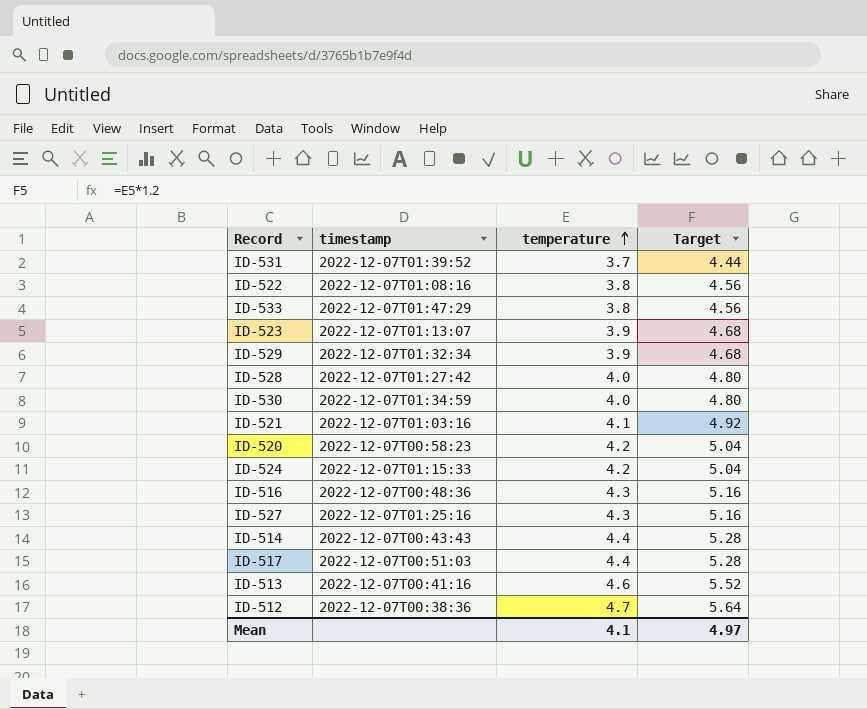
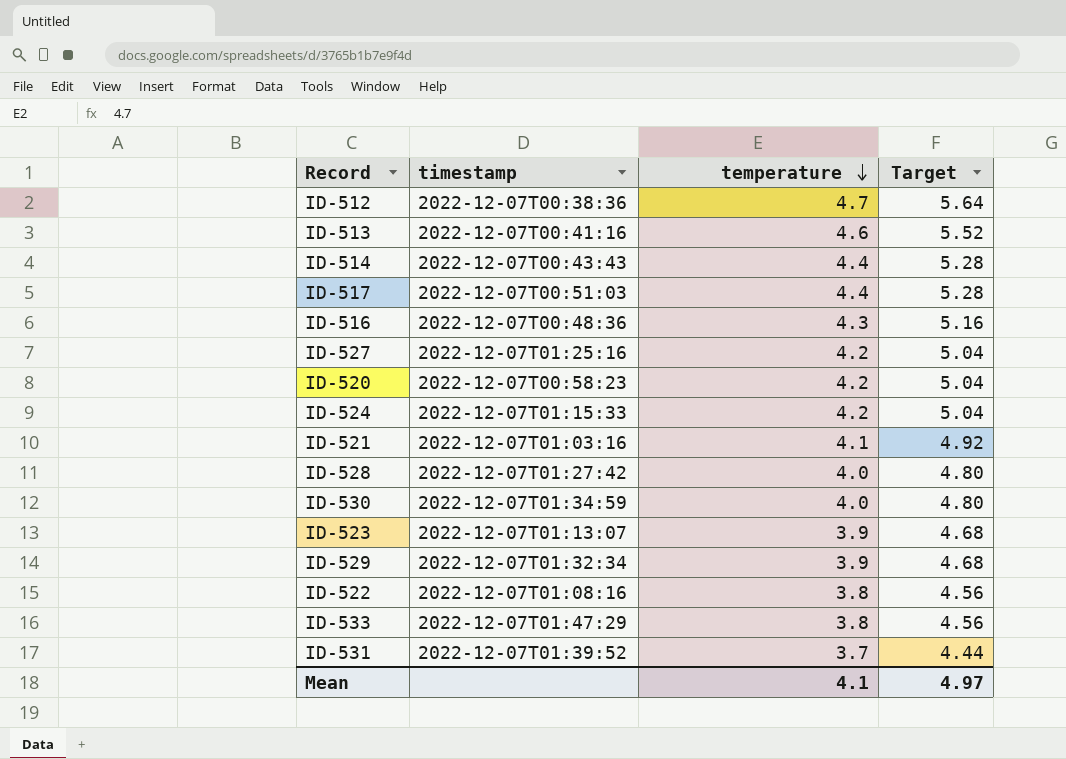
row order: temperature ascending -> temperature descending
ID-527 | temperature: 4.3 -> 4.2
ID-527 | Target: 5.16 -> 5.04

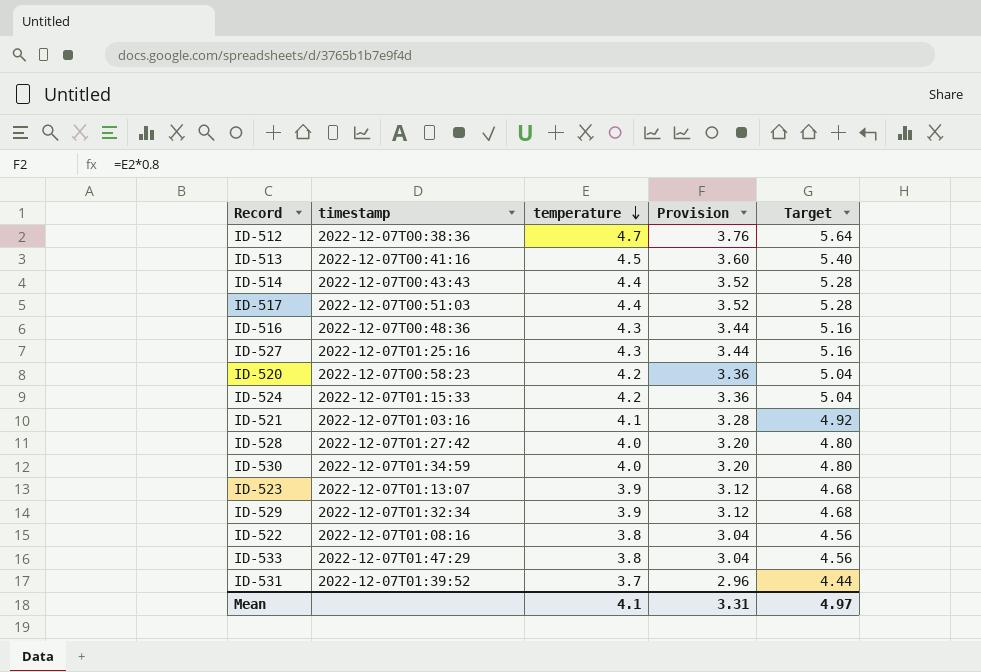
column Provision | formula: none -> [temperature] * 0.8
ID-513 | temperature: 4.6 -> 4.5
ID-513 | Target: 5.52 -> 5.40
ID-527 | temperature: 4.2 -> 4.3
ID-527 | Target: 5.04 -> 5.16

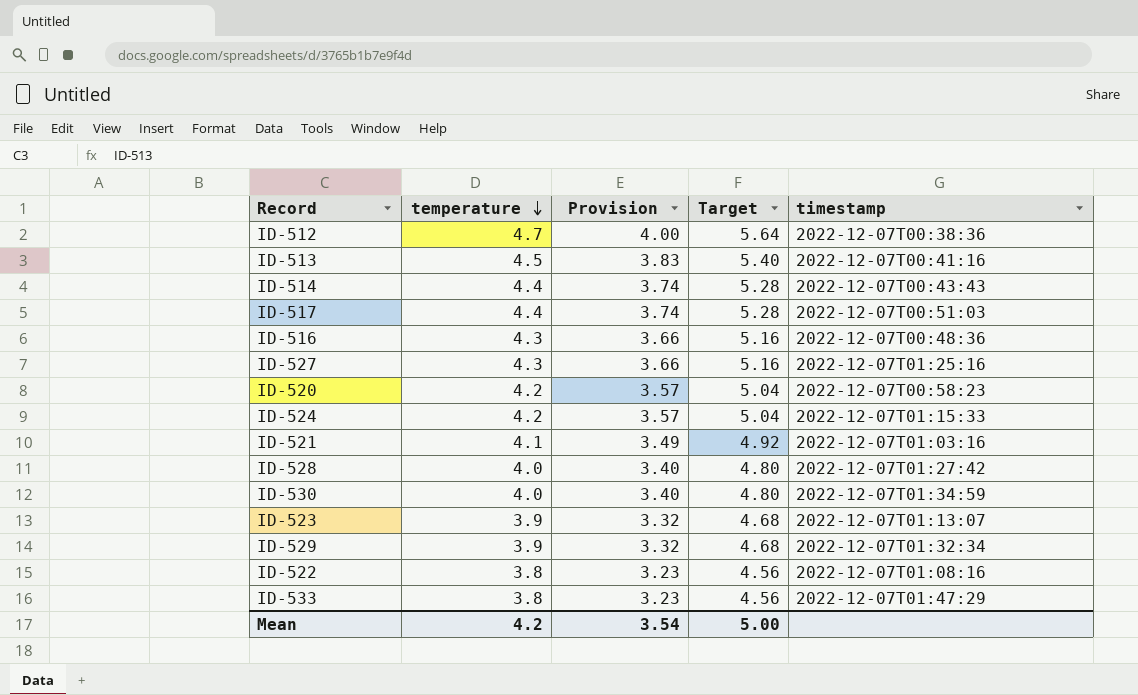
column Provision | formula: [temperature] * 0.8 -> [temperature] * 0.85
column timestamp | position: 2 -> 5
row ID-531: 2022-12-07T01:39:52 | 3.7 | 2.96 | 4.44 -> none
Mean | temperature: 4.1 -> 4.2
Mean | Provision: 3.31 -> 3.54
Mean | Target: 4.97 -> 5.00

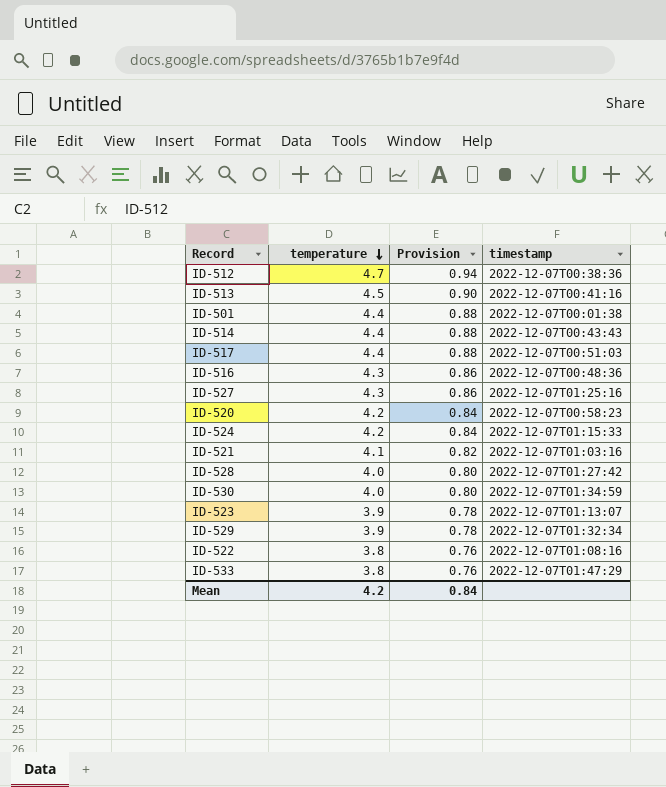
column Target | formula: [temperature] * 1.2 -> none
column Provision | formula: [temperature] * 0.85 -> [temperature] * 0.2
row ID-501: none -> 4.4 | 0.88 | 2022-12-07T00:01:38
Mean | Provision: 3.54 -> 0.84

